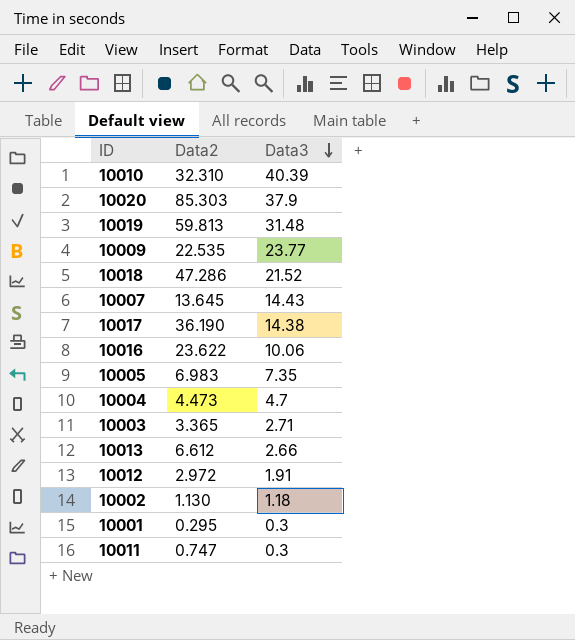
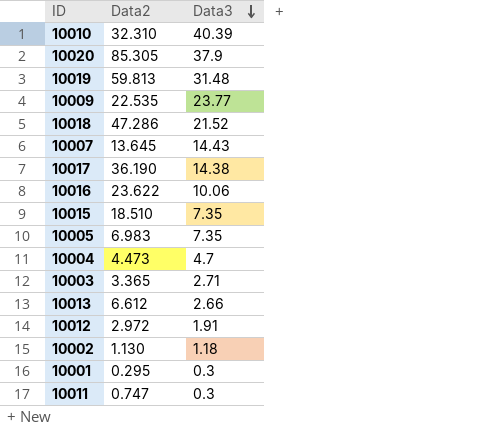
10020 | Data2: 85.303 -> 85.305
row 10015: none -> 18.510 | 7.35

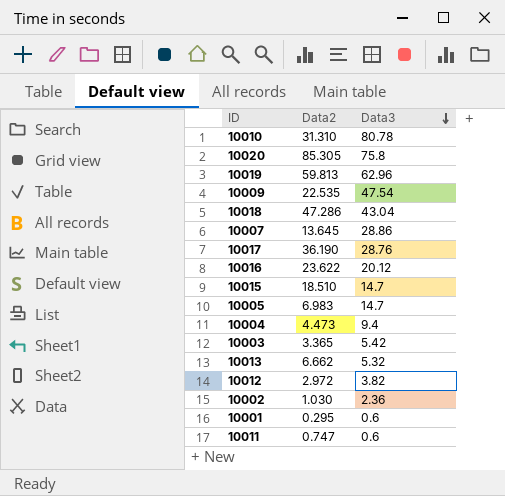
10010 | Data2: 32.310 -> 31.310
10010 | Data3: 40.39 -> 80.78
10020 | Data3: 37.9 -> 75.8
10019 | Data3: 31.48 -> 62.96
10009 | Data3: 23.77 -> 47.54
10018 | Data3: 21.52 -> 43.04
10007 | Data3: 14.43 -> 28.86
10017 | Data3: 14.38 -> 28.76
10016 | Data3: 10.06 -> 20.12
10015 | Data3: 7.35 -> 14.7
10005 | Data3: 7.35 -> 14.7
10004 | Data3: 4.7 -> 9.4
10003 | Data3: 2.71 -> 5.42
10013 | Data2: 6.612 -> 6.662
10013 | Data3: 2.66 -> 5.32
10012 | Data3: 1.91 -> 3.82
10002 | Data2: 1.130 -> 1.030
10002 | Data3: 1.18 -> 2.36
10001 | Data3: 0.3 -> 0.6
10011 | Data3: 0.3 -> 0.6

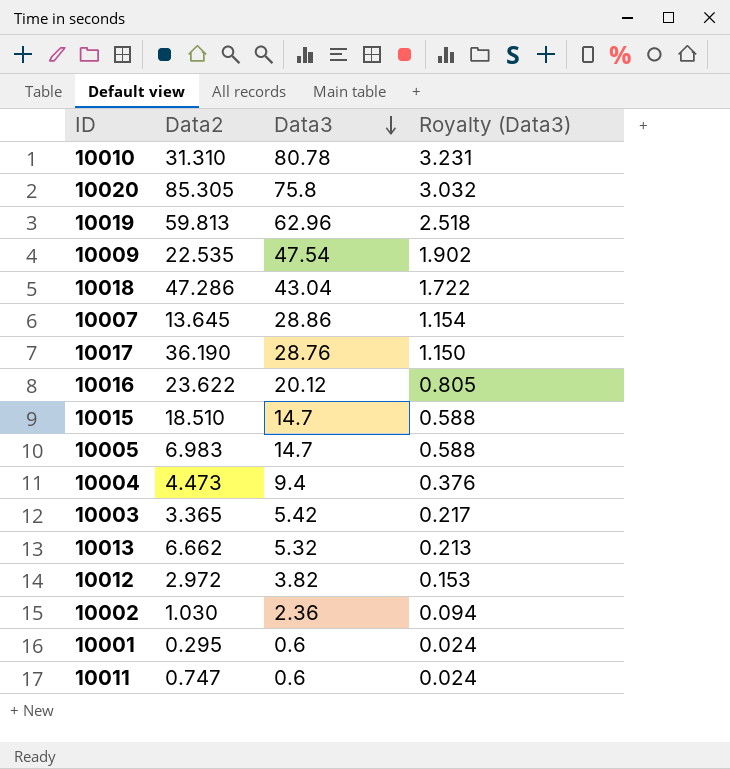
column Royalty (Data3) | formula: none -> [Data3] * 0.04

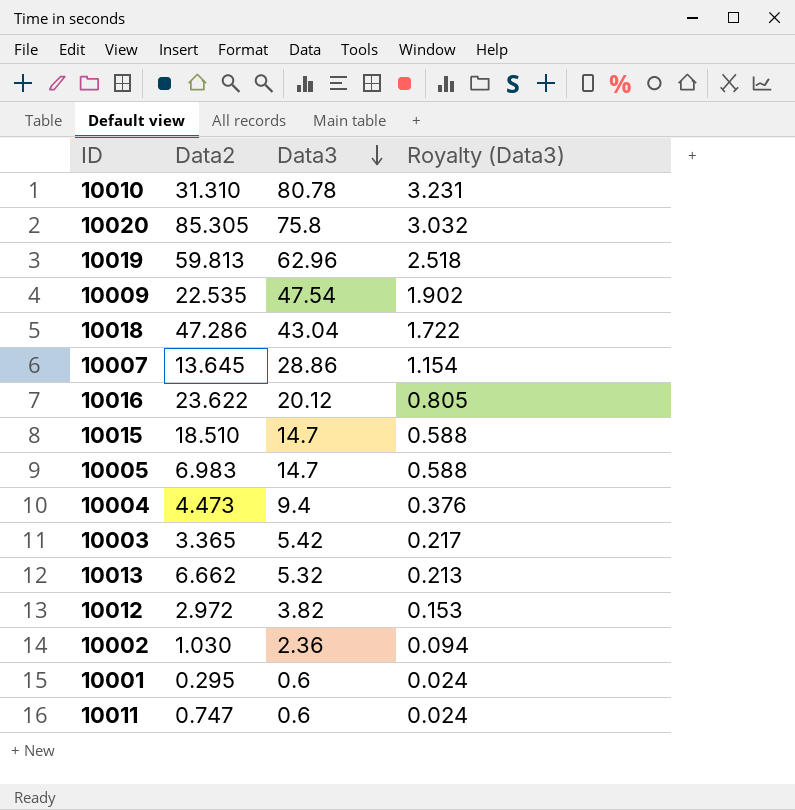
row 10017: 36.190 | 28.76 | 1.150 -> none

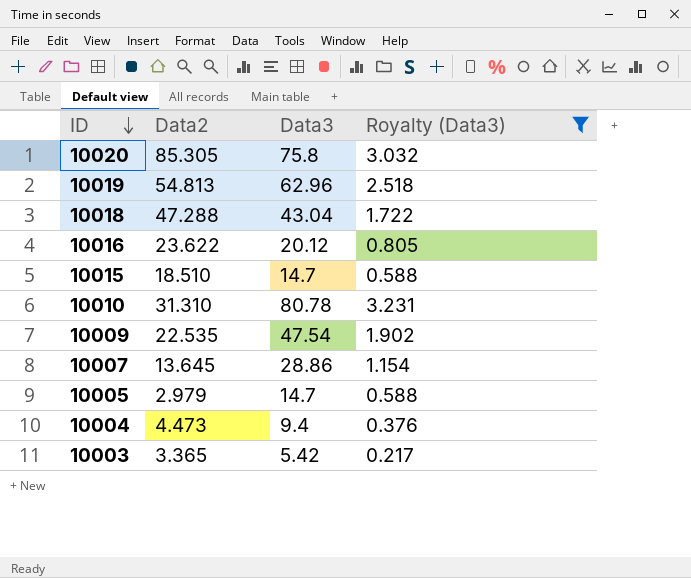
filter: none -> Royalty (Data3) >= 0.217
row order: Data3 descending -> ID descending
10019 | Data2: 59.813 -> 54.813
10018 | Data2: 47.286 -> 47.288
10005 | Data2: 6.983 -> 2.979

